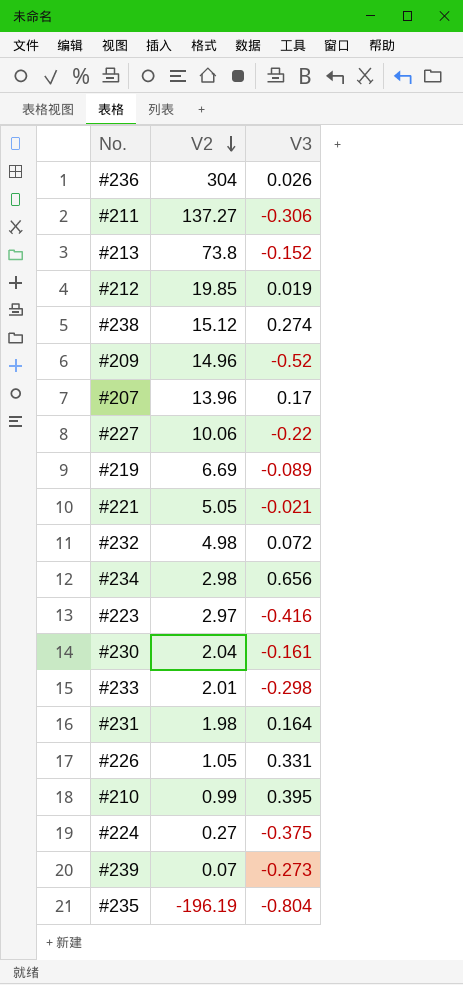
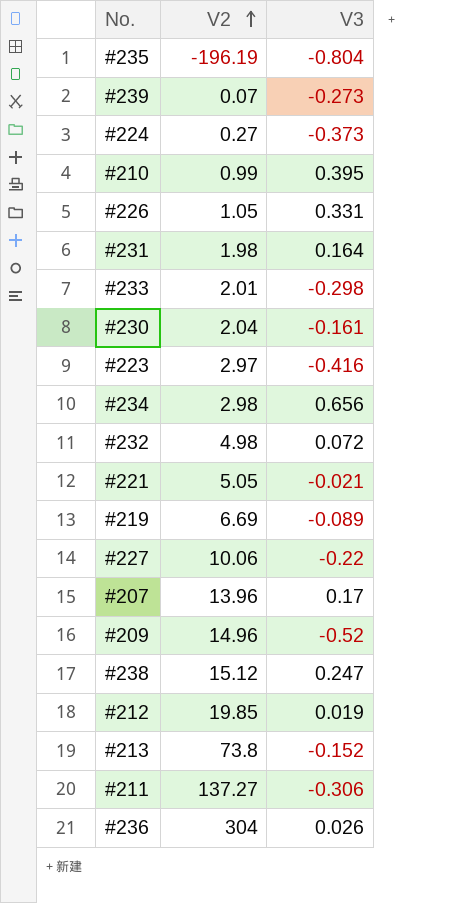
row order: V2 descending -> V2 ascending
#224 | V3: -0.375 -> -0.373
#238 | V3: 0.274 -> 0.247

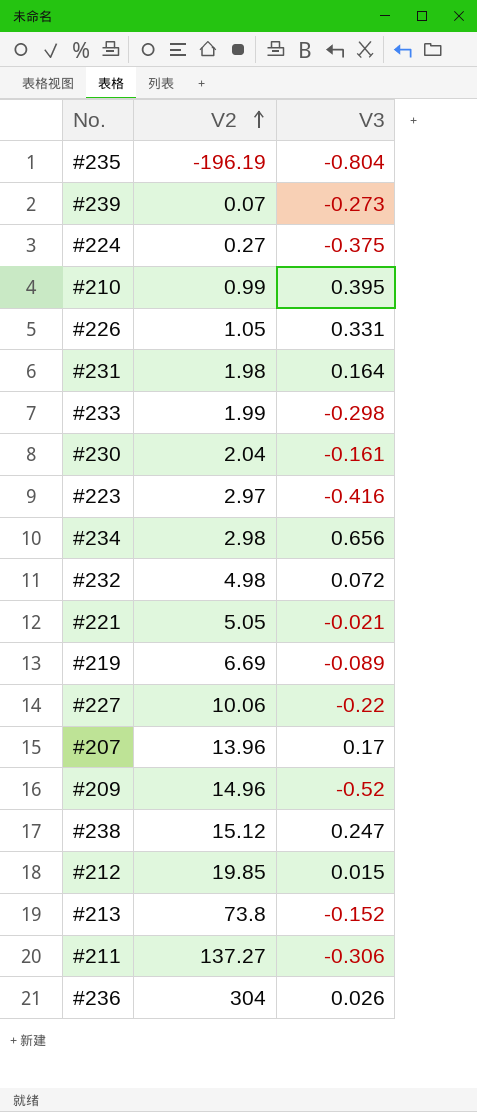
#224 | V3: -0.373 -> -0.375
#233 | V2: 2.01 -> 1.99
#212 | V3: 0.019 -> 0.015

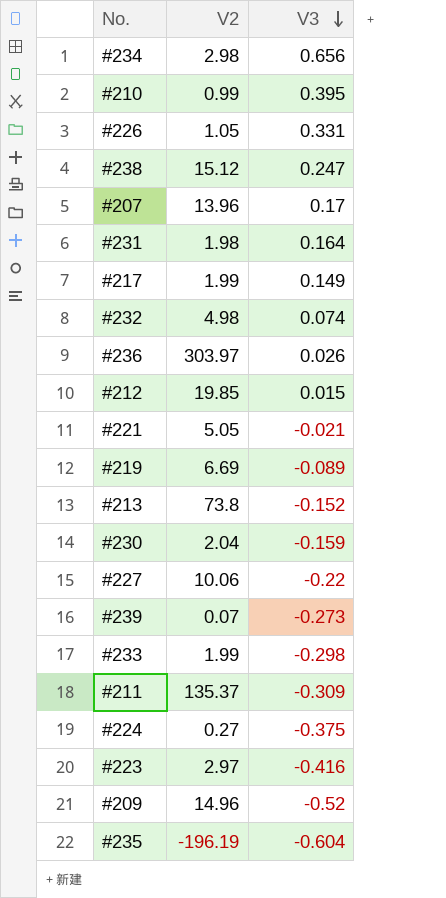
row order: V2 ascending -> V3 descending
row #217: none -> 1.99 | 0.149
#232 | V3: 0.072 -> 0.074
#236 | V2: 304 -> 303.97
#230 | V3: -0.161 -> -0.159
#211 | V2: 137.27 -> 135.37
#211 | V3: -0.306 -> -0.309
#235 | V3: -0.804 -> -0.604

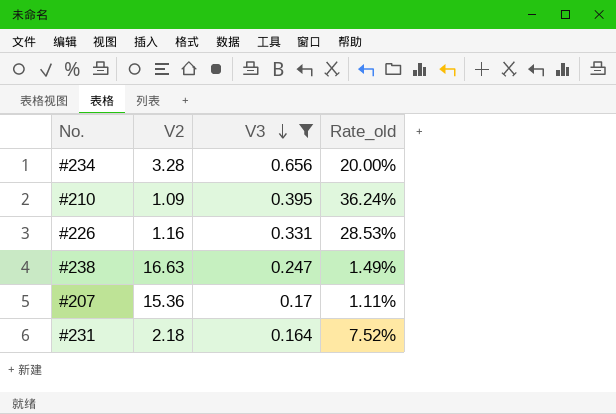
filter: none -> V3 >= 0.164
column Rate_old | formula: none -> [V3] / [V2]
#234 | V2: 2.98 -> 3.28
#210 | V2: 0.99 -> 1.09
#226 | V2: 1.05 -> 1.16
#238 | V2: 15.12 -> 16.63
#207 | V2: 13.96 -> 15.36
#231 | V2: 1.98 -> 2.18

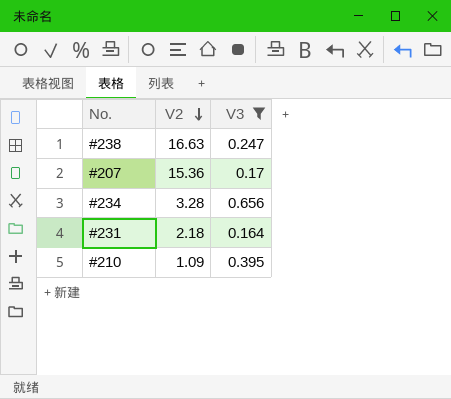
row order: V3 descending -> V2 descending
column Rate_old | formula: [V3] / [V2] -> none
row #226: 1.16 | 0.331 | 28.53% -> none

